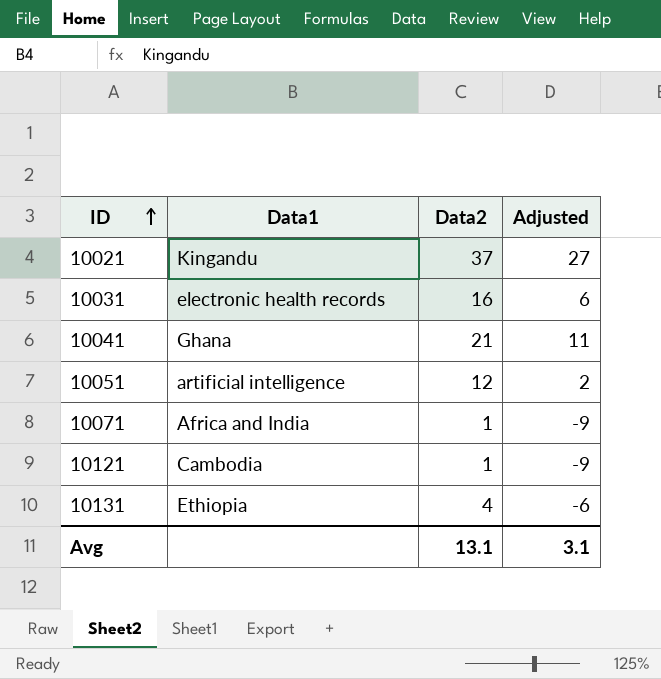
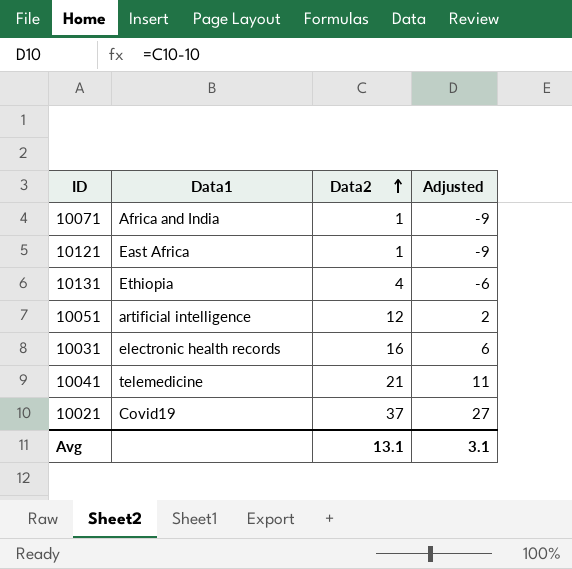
row order: ID ascending -> Data2 ascending
10121 | Data1: Cambodia -> East Africa
10041 | Data1: Ghana -> telemedicine
10021 | Data1: Kingandu -> Covid19

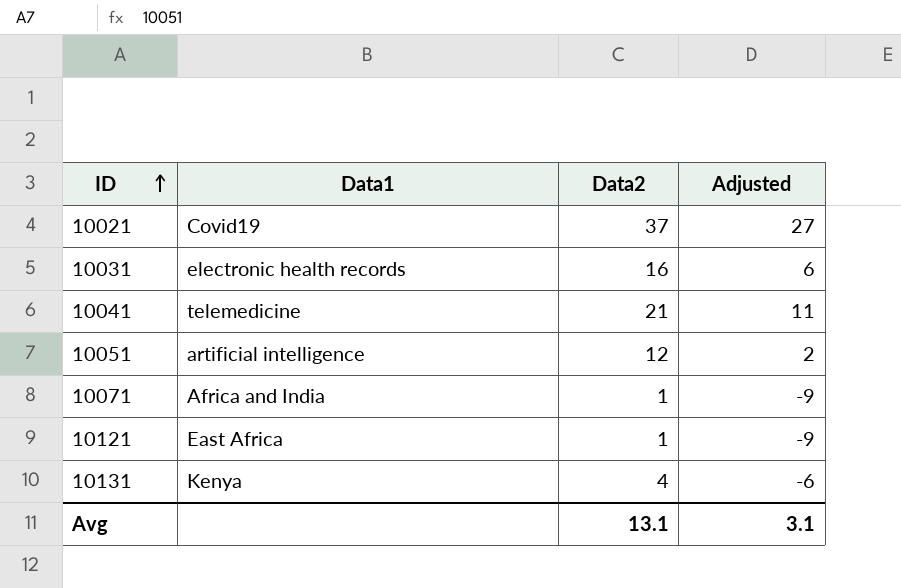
row order: Data2 ascending -> ID ascending
10131 | Data1: Ethiopia -> Kenya

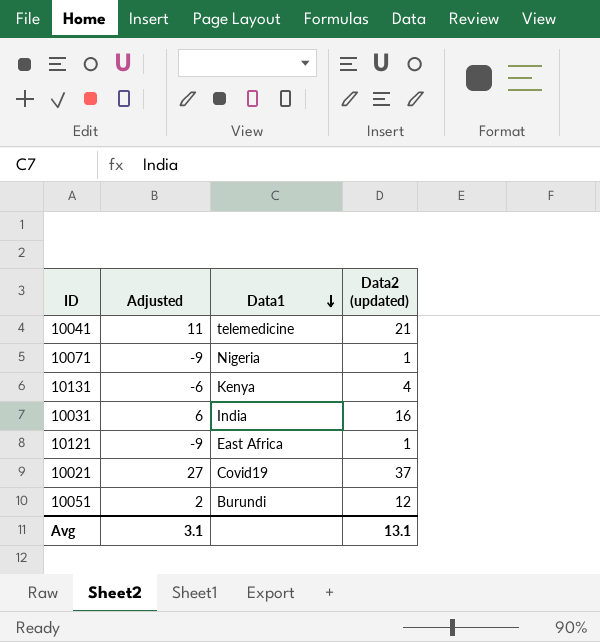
row order: ID ascending -> Data1 descending
column Adjusted | position: 4 -> 2
column name: Data2 -> Data2 (updated)
10071 | Data1: Africa and India -> Nigeria
10031 | Data1: electronic health records -> India
10051 | Data1: artificial intelligence -> Burundi

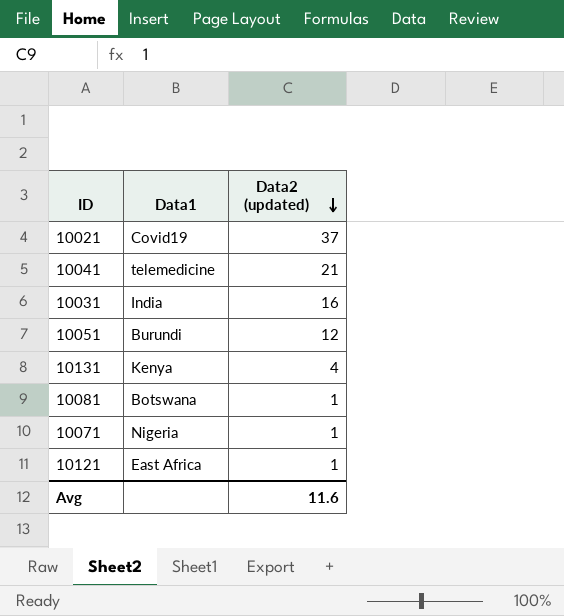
row order: Data1 descending -> Data2 (updated) descending
column Adjusted | formula: [Data2 (updated)] - 10 -> none
row 10081: none -> Botswana | 1
Avg | Data2 (updated): 13.1 -> 11.6

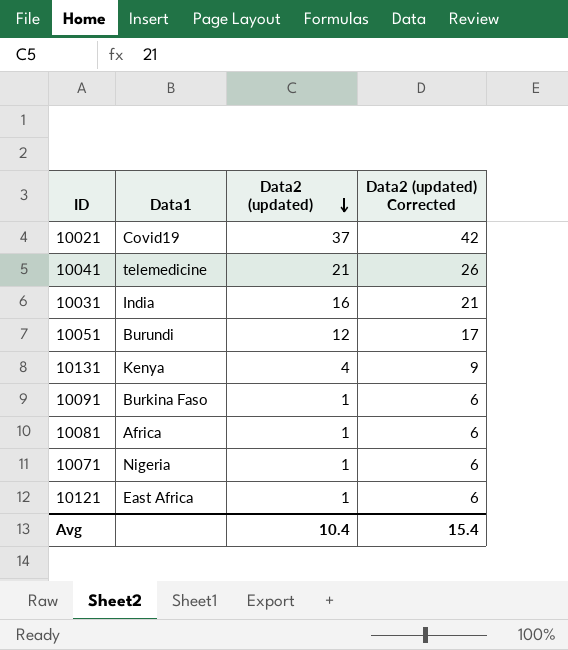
column Data2 (updated) Corrected | formula: none -> [Data2 (updated)] + 5
row 10091: none -> Burkina Faso | 1 | 6
10081 | Data1: Botswana -> Africa
Avg | Data2 (updated): 11.6 -> 10.4

